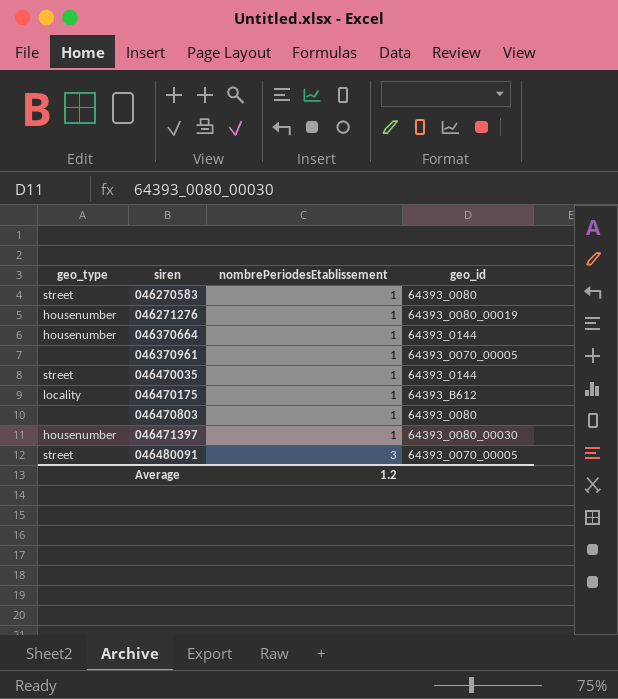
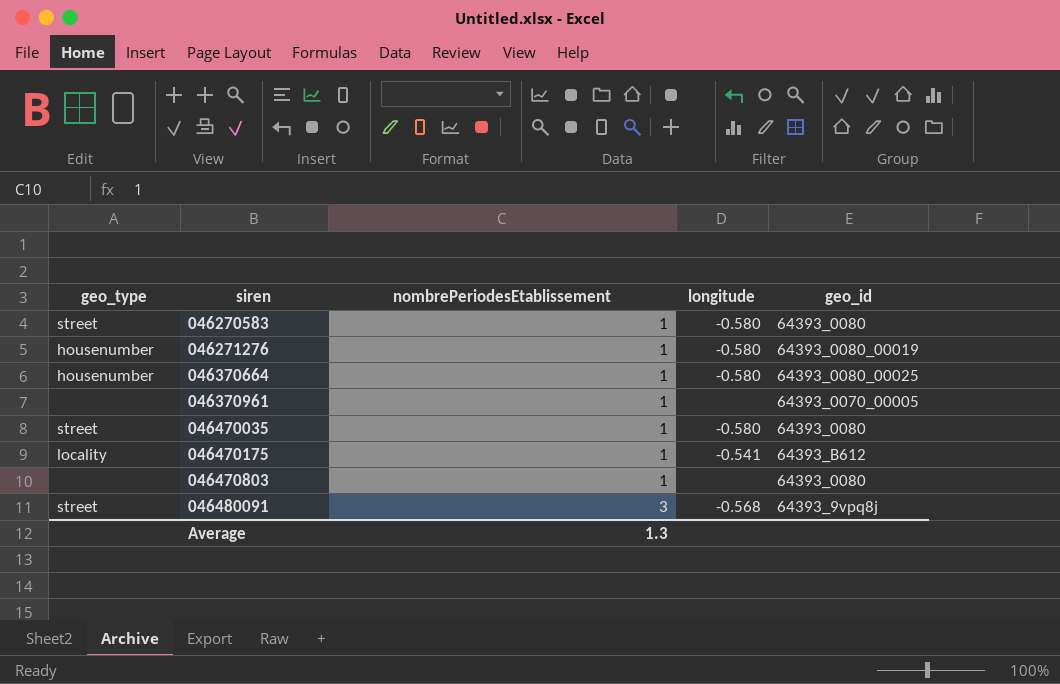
column longitude | position: none -> 4
row 046471397: housenumber | 1 | 64393_0080_00030 -> none
046370664 | geo_id: 64393_0144 -> 64393_0080_00025
046470035 | geo_id: 64393_0144 -> 64393_0080
046480091 | geo_id: 64393_0070_00005 -> 64393_9vpq8j
Average | nombrePeriodesEtablissement: 1.2 -> 1.3

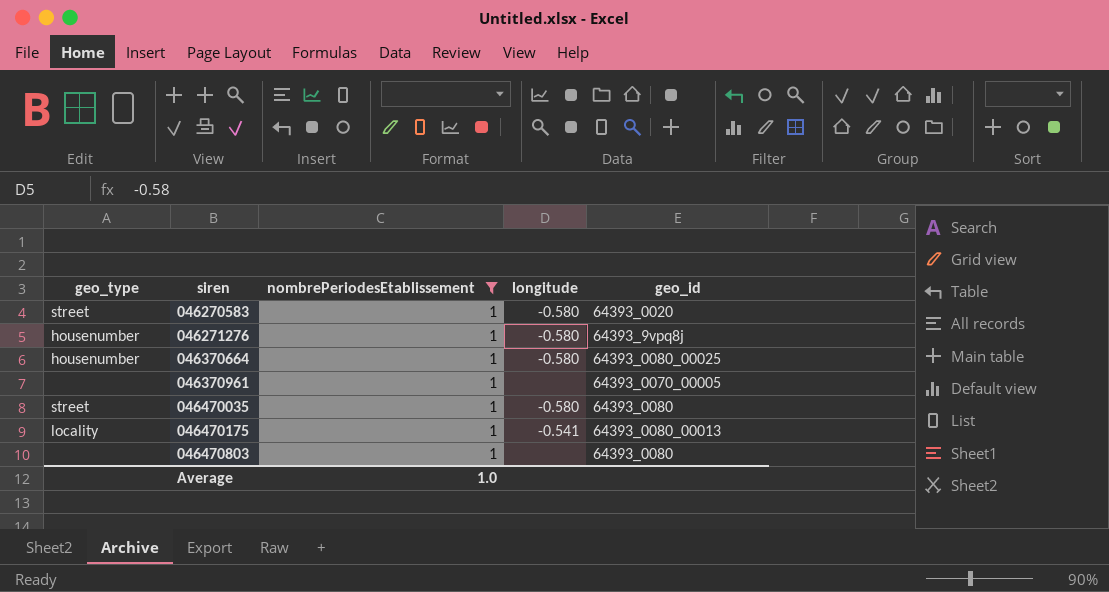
filter: none -> nombrePeriodesEtablissement = 1
046270583 | geo_id: 64393_0080 -> 64393_0020
046271276 | geo_id: 64393_0080_00019 -> 64393_9vpq8j
046470175 | geo_id: 64393_B612 -> 64393_0080_00013
Average | nombrePeriodesEtablissement: 1.3 -> 1.0

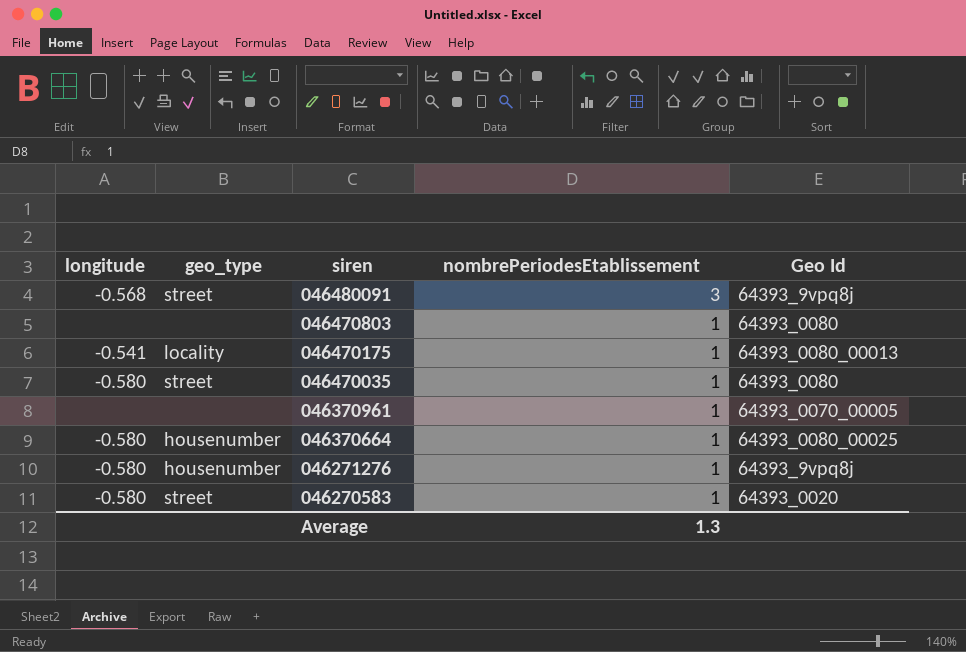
filter: nombrePeriodesEtablissement = 1 -> none
row order: siren ascending -> siren descending
column longitude | position: 4 -> 1
column name: geo_id -> Geo Id
Average | nombrePeriodesEtablissement: 1.0 -> 1.3

